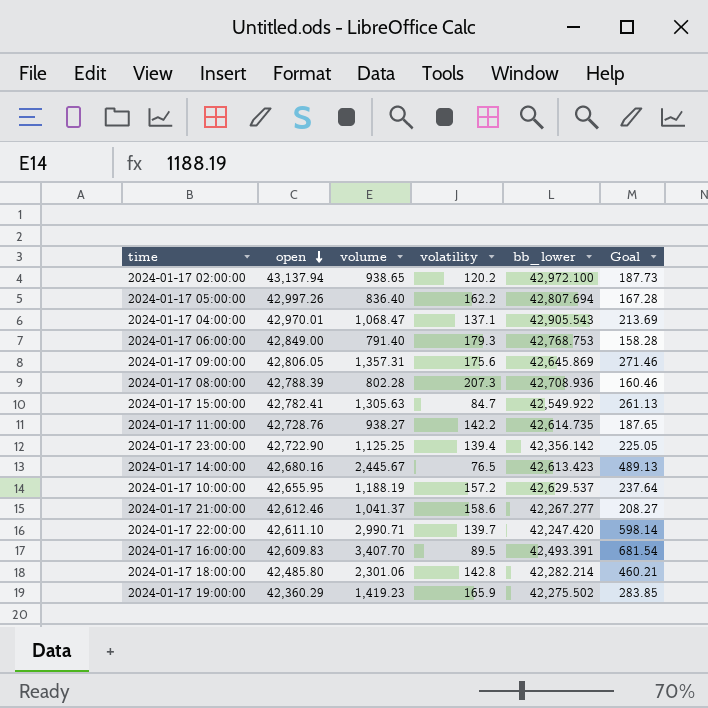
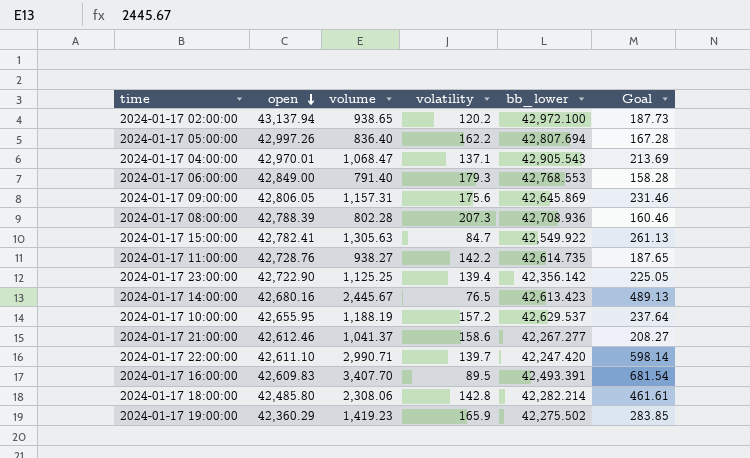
2024-01-17 06:00:00 | bb_lower: 42,768.753 -> 42,768.553
2024-01-17 09:00:00 | volume: 1,357.31 -> 1,157.31
2024-01-17 09:00:00 | Goal: 271.46 -> 231.46
2024-01-17 18:00:00 | volume: 2,301.06 -> 2,308.06
2024-01-17 18:00:00 | Goal: 460.21 -> 461.61

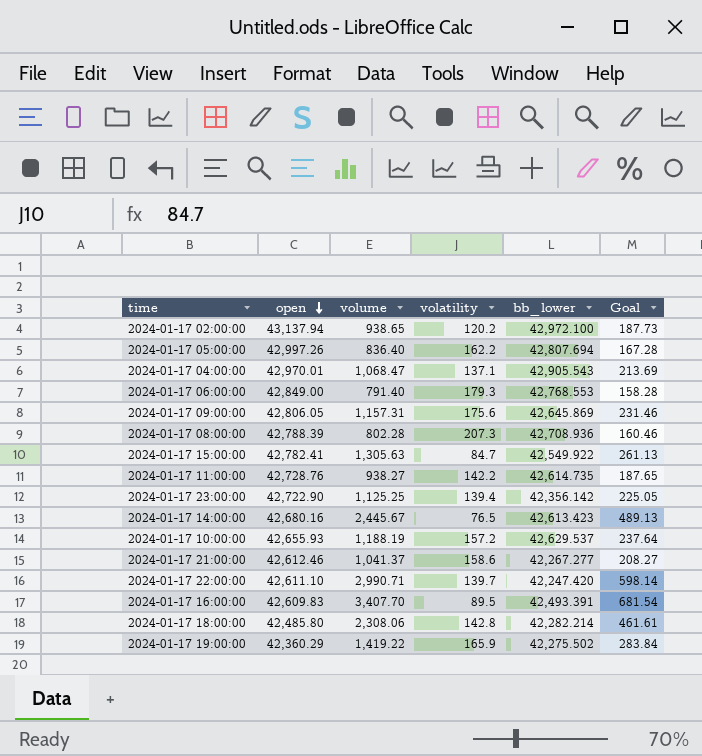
2024-01-17 10:00:00 | open: 42,655.95 -> 42,655.93
2024-01-17 19:00:00 | volume: 1,419.23 -> 1,419.22
2024-01-17 19:00:00 | Goal: 283.85 -> 283.84

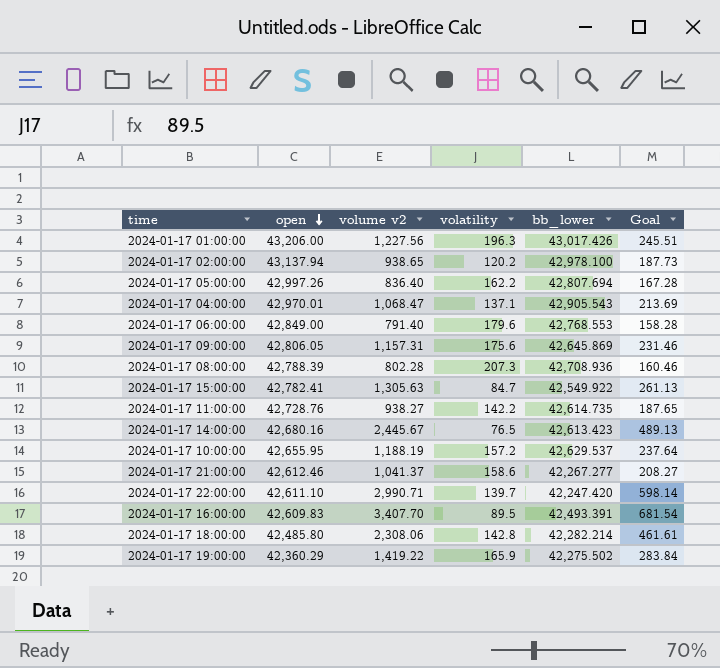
column name: volume -> volume v2
row 2024-01-17 23:00:00: 42,722.90 | 1,125.25 | 139.4 | 42,356.142 | 225.05 -> none
row 2024-01-17 01:00:00: none -> 43,206.00 | 1,227.56 | 196.3 | 43,017.426 | 245.51
2024-01-17 02:00:00 | bb_lower: 42,972.100 -> 42,978.100
2024-01-17 06:00:00 | volatility: 179.3 -> 179.6
2024-01-17 10:00:00 | open: 42,655.93 -> 42,655.95

